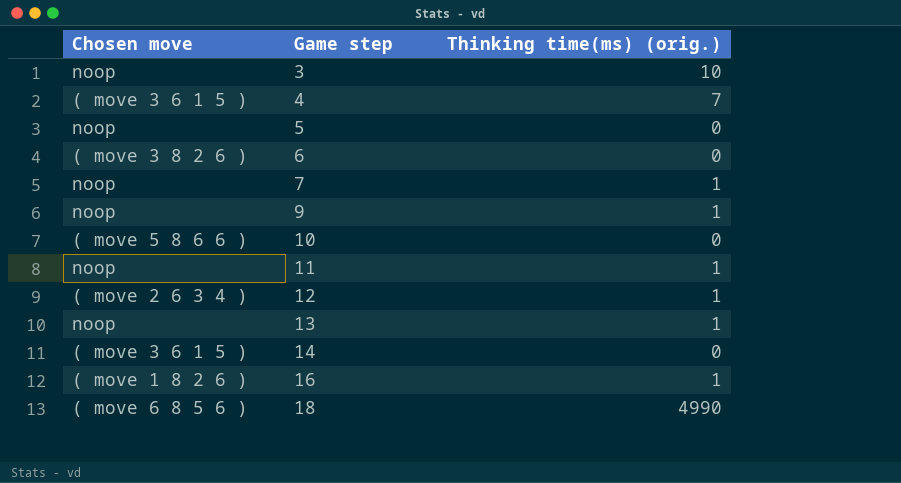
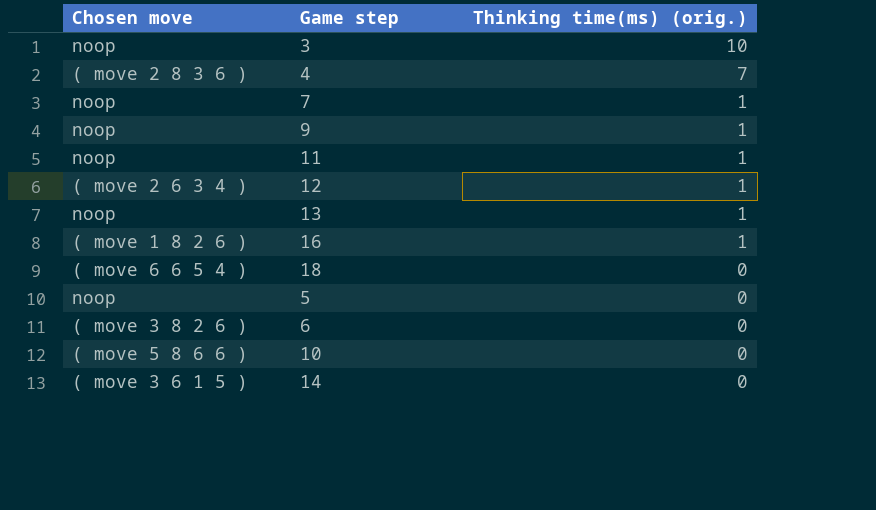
row order: Game step ascending -> Thinking time(ms) (orig.) descending
4 | Chosen move: ( move 3 6 1 5 ) -> ( move 2 8 3 6 )
18 | Chosen move: ( move 6 8 5 6 ) -> ( move 6 6 5 4 )
18 | Thinking time(ms) (orig.): 4990 -> 0

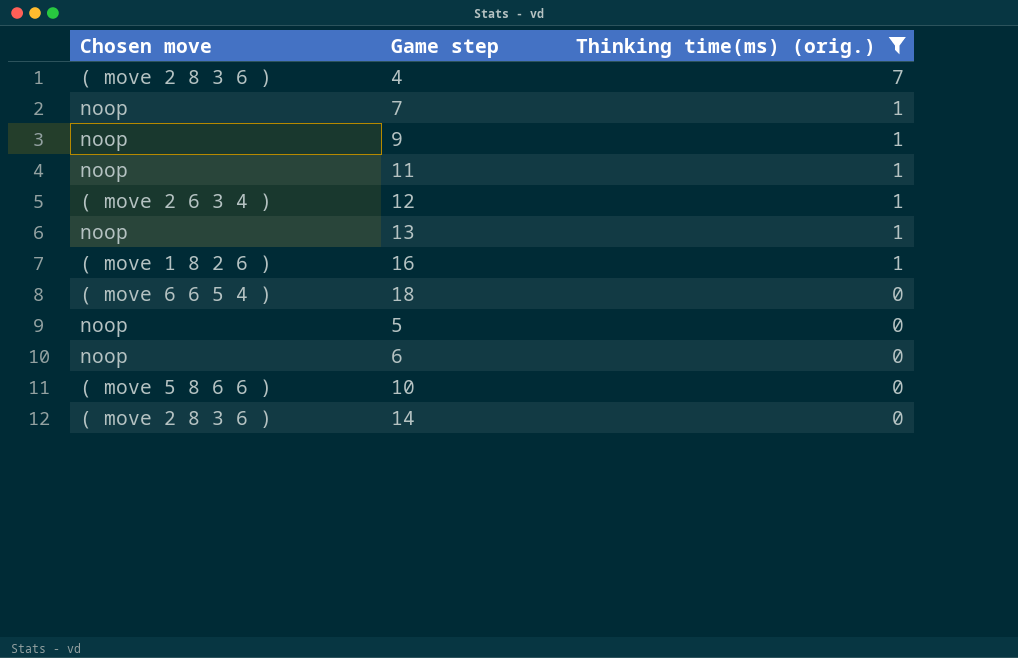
filter: none -> Thinking time(ms) (orig.) != 10
6 | Chosen move: ( move 3 8 2 6 ) -> noop
14 | Chosen move: ( move 3 6 1 5 ) -> ( move 2 8 3 6 )

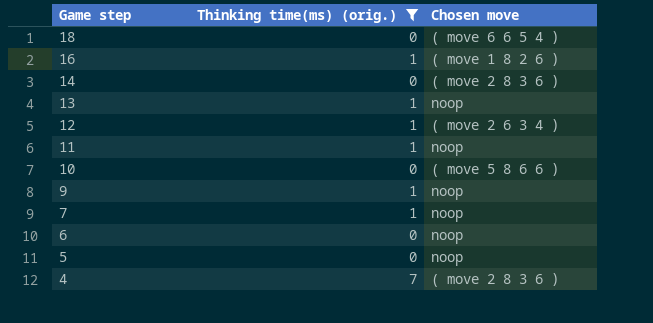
row order: Thinking time(ms) (orig.) descending -> Game step descending
column Chosen move | position: 1 -> 3

